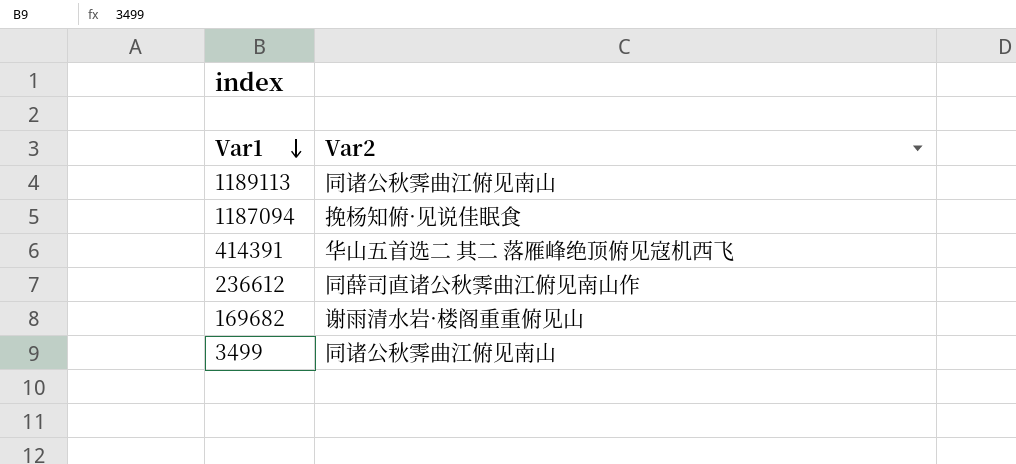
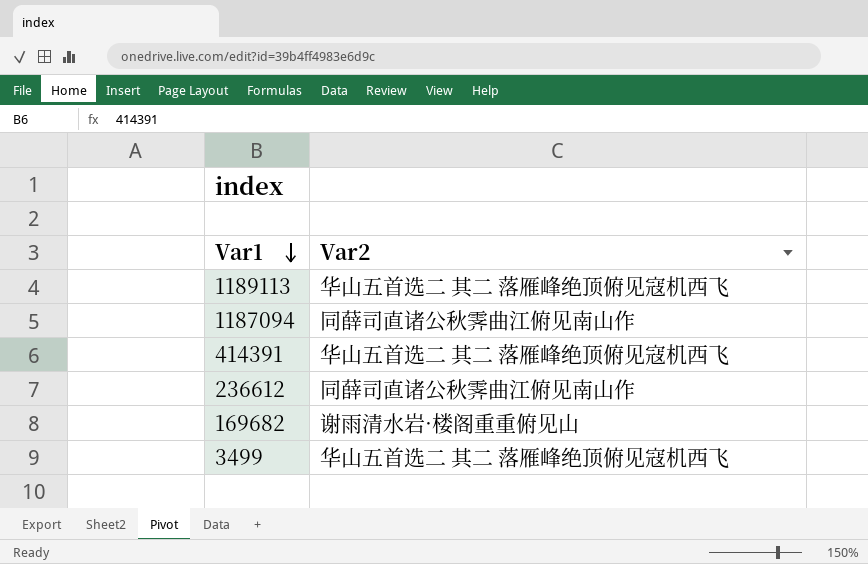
1189113 | Var2: 同诸公秋霁曲江俯见南山 -> 华山五首选二 其二 落雁峰绝顶俯见寇机西飞
1187094 | Var2: 挽杨知俯·见说佳眠食 -> 同薛司直诸公秋霁曲江俯见南山作
3499 | Var2: 同诸公秋霁曲江俯见南山 -> 华山五首选二 其二 落雁峰绝顶俯见寇机西飞

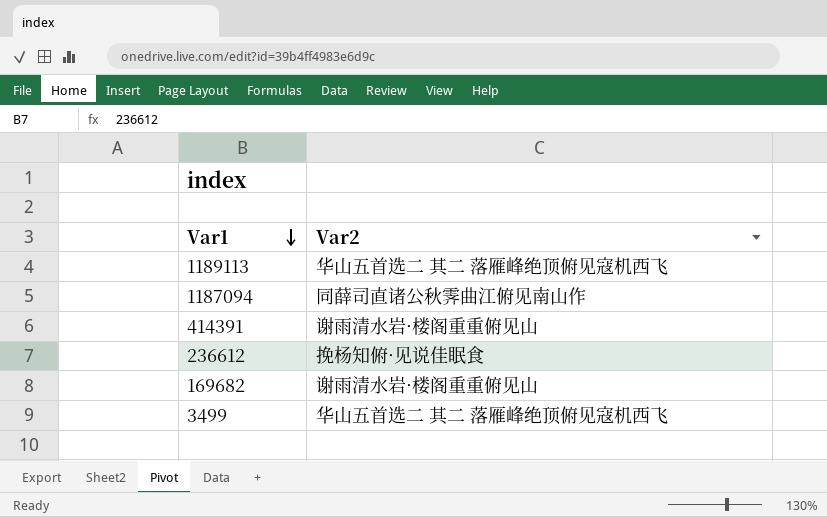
414391 | Var2: 华山五首选二 其二 落雁峰绝顶俯见寇机西飞 -> 谢雨清水岩·楼阁重重俯见山
236612 | Var2: 同薛司直诸公秋霁曲江俯见南山作 -> 挽杨知俯·见说佳眠食

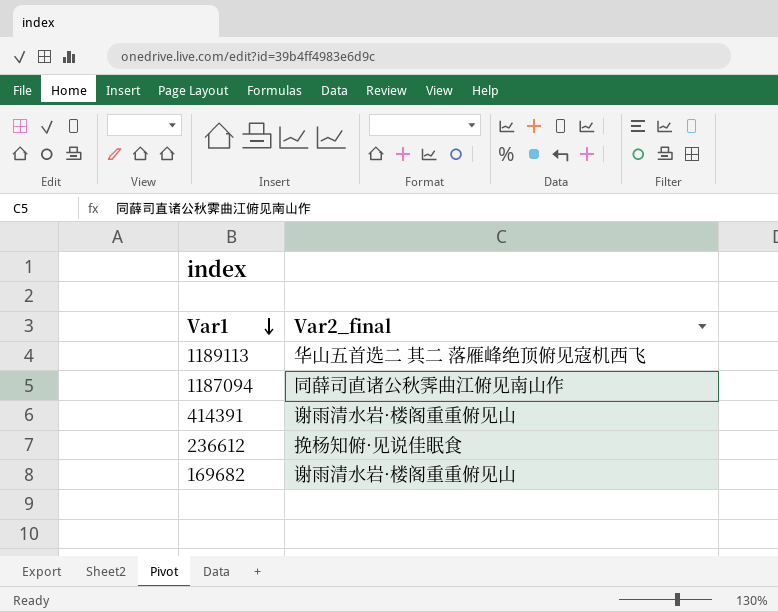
column name: Var2 -> Var2_final
row 3499: 华山五首选二 其二 落雁峰绝顶俯见寇机西飞 -> none

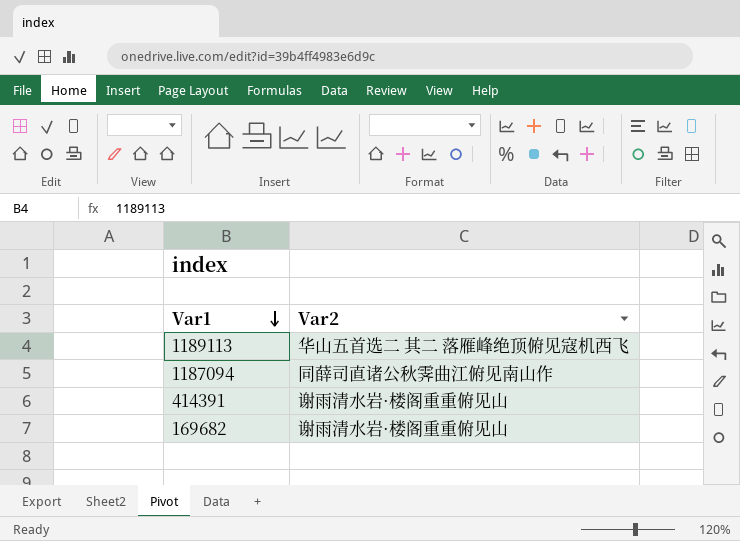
column name: Var2_final -> Var2
row 236612: 挽杨知俯·见说佳眠食 -> none

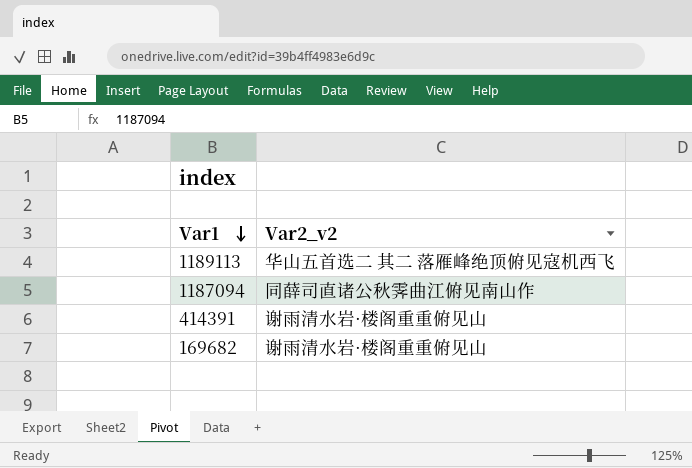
column name: Var2 -> Var2_v2

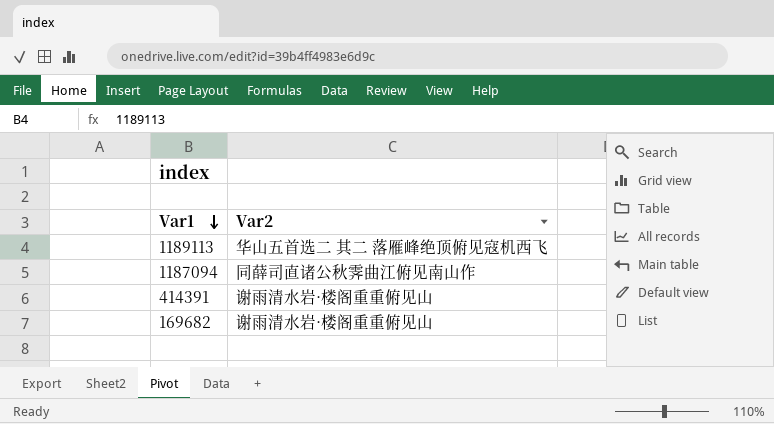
column name: Var2_v2 -> Var2

